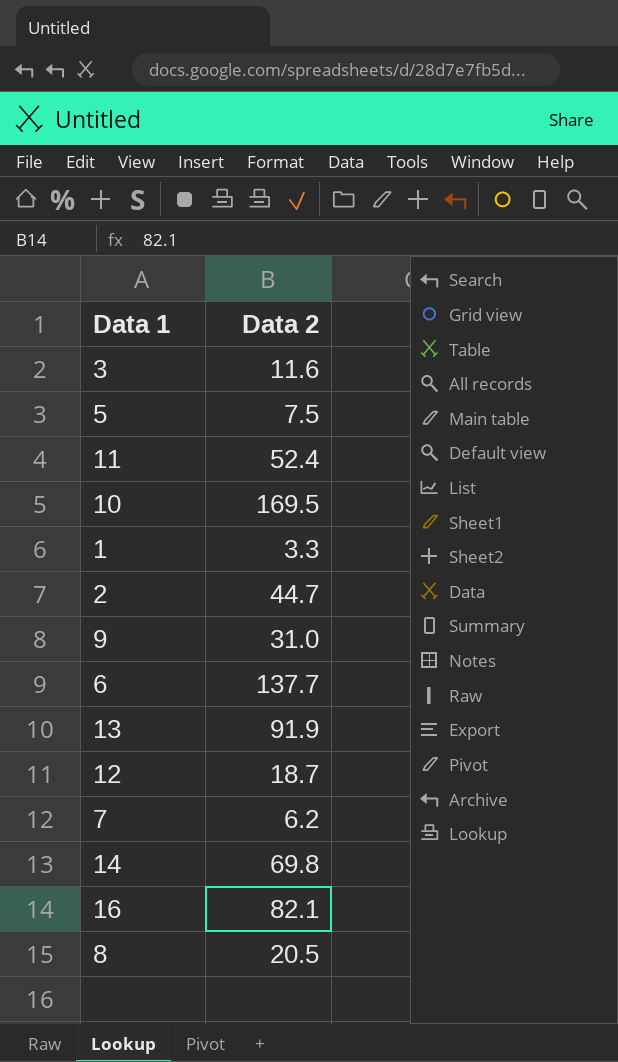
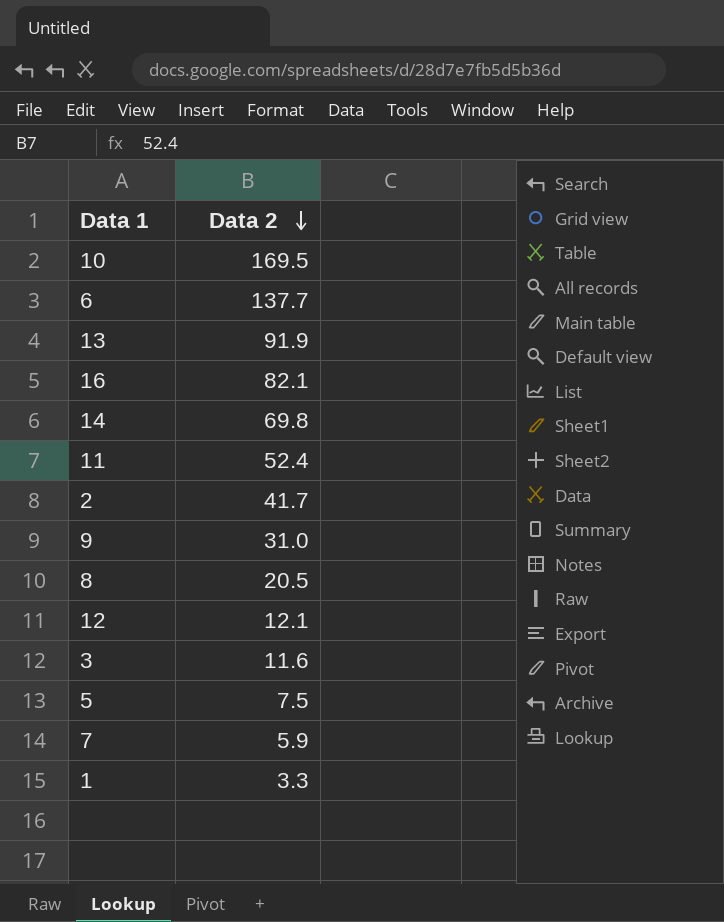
row order: none -> Data 2 descending
2 | Data 2: 44.7 -> 41.7
12 | Data 2: 18.7 -> 12.1
7 | Data 2: 6.2 -> 5.9

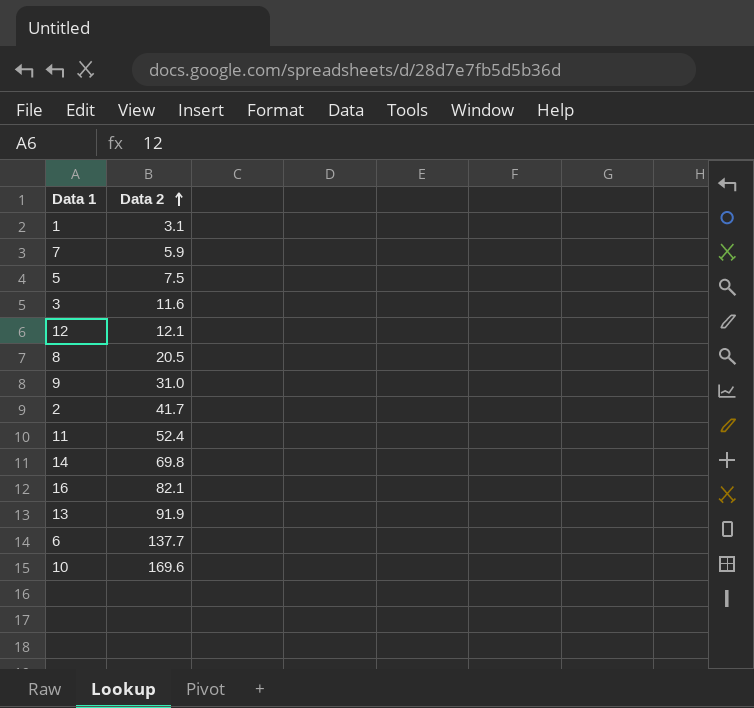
row order: Data 2 descending -> Data 2 ascending
1 | Data 2: 3.3 -> 3.1
10 | Data 2: 169.5 -> 169.6

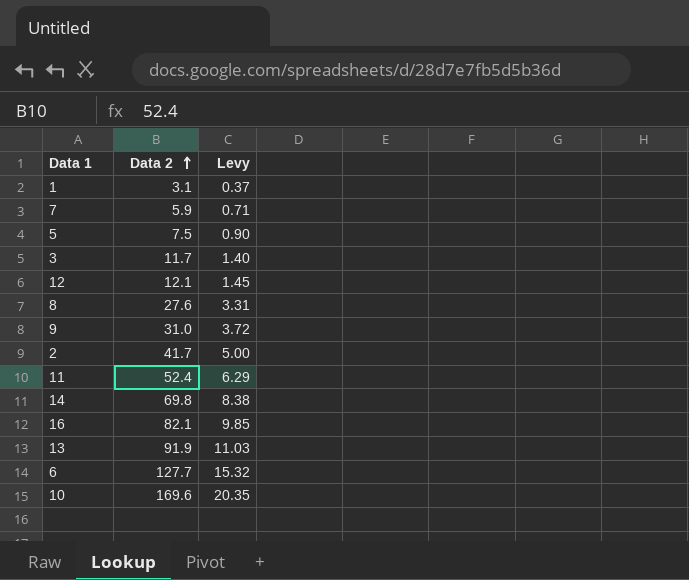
column Levy | formula: none -> [Data 2] * 0.12
3 | Data 2: 11.6 -> 11.7
8 | Data 2: 20.5 -> 27.6
6 | Data 2: 137.7 -> 127.7

